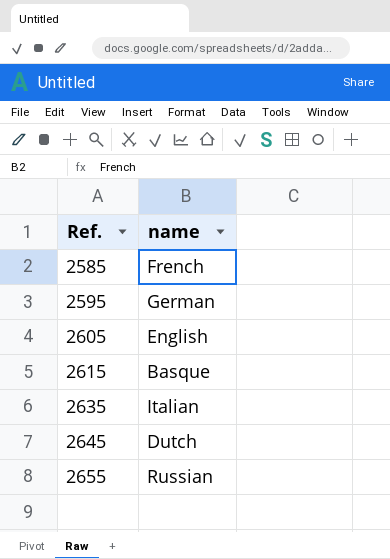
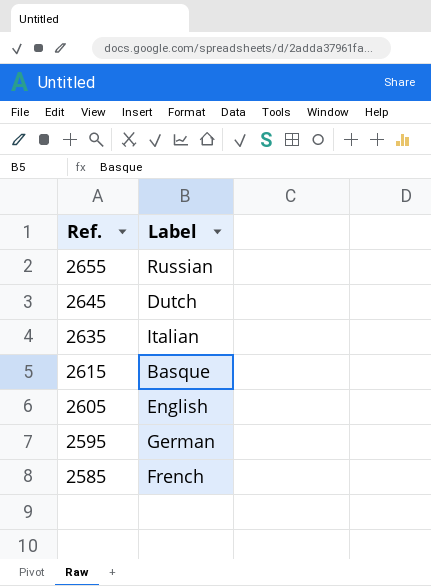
row order: Ref. ascending -> Ref. descending
column name: name -> Label

